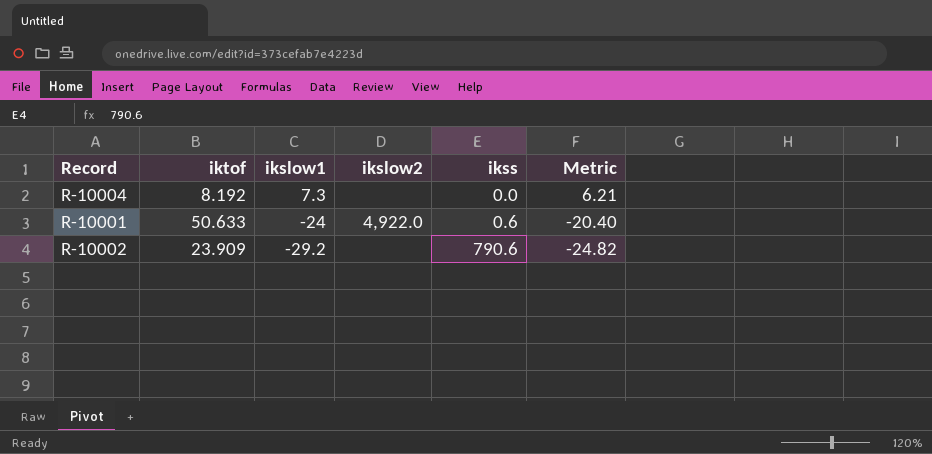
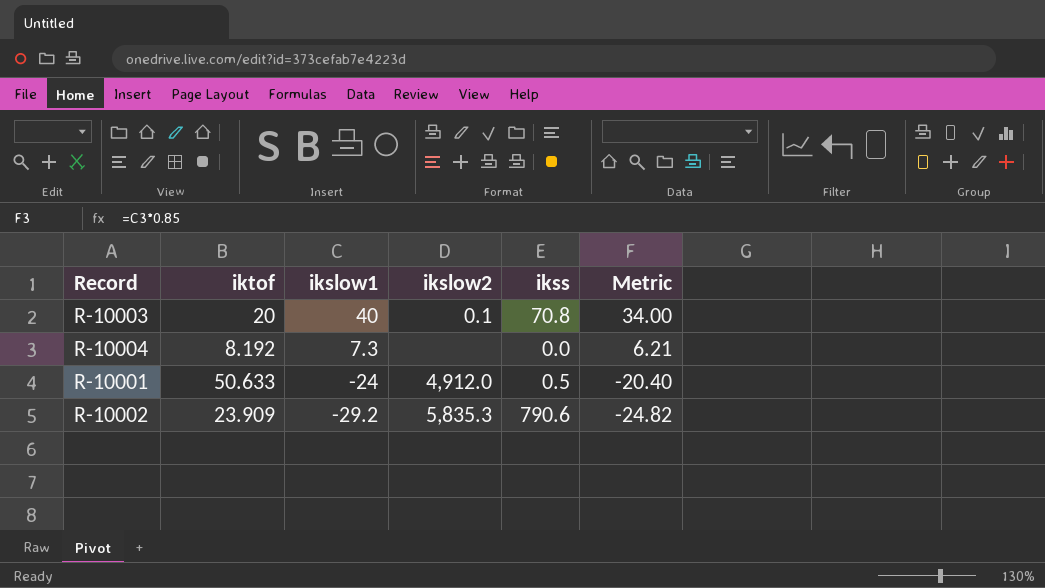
row R-10003: none -> 20 | 40 | 0.1 | 70.8 | 34.00
R-10001 | ikslow2: 4,922.0 -> 4,912.0
R-10001 | ikss: 0.6 -> 0.5
R-10002 | ikslow2: none -> 5,835.3

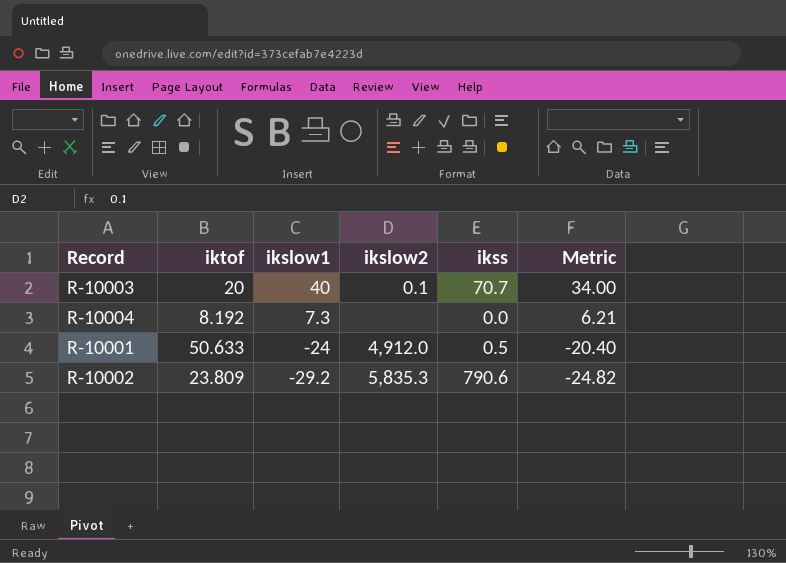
R-10003 | ikss: 70.8 -> 70.7
R-10002 | iktof: 23.909 -> 23.809

